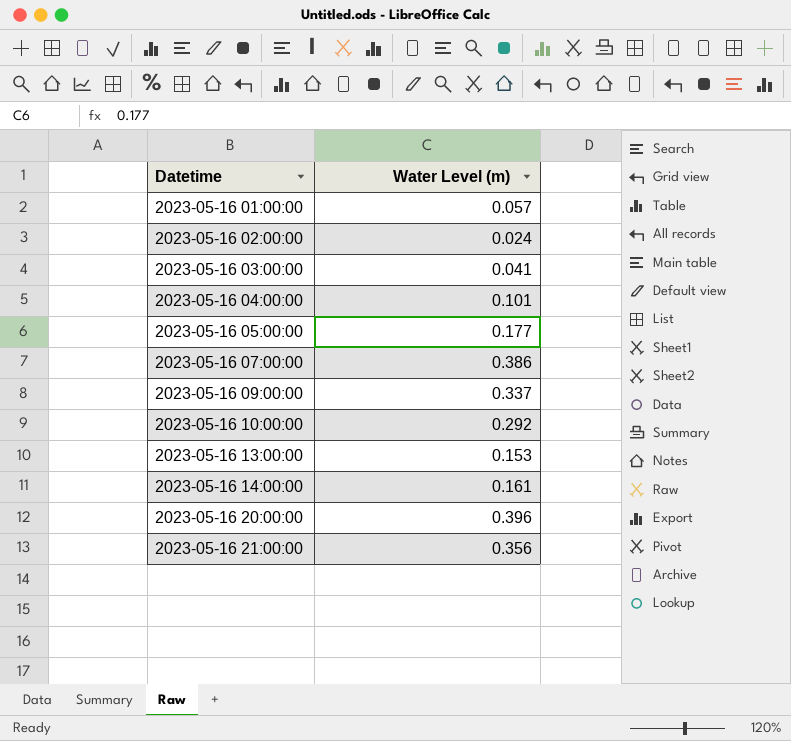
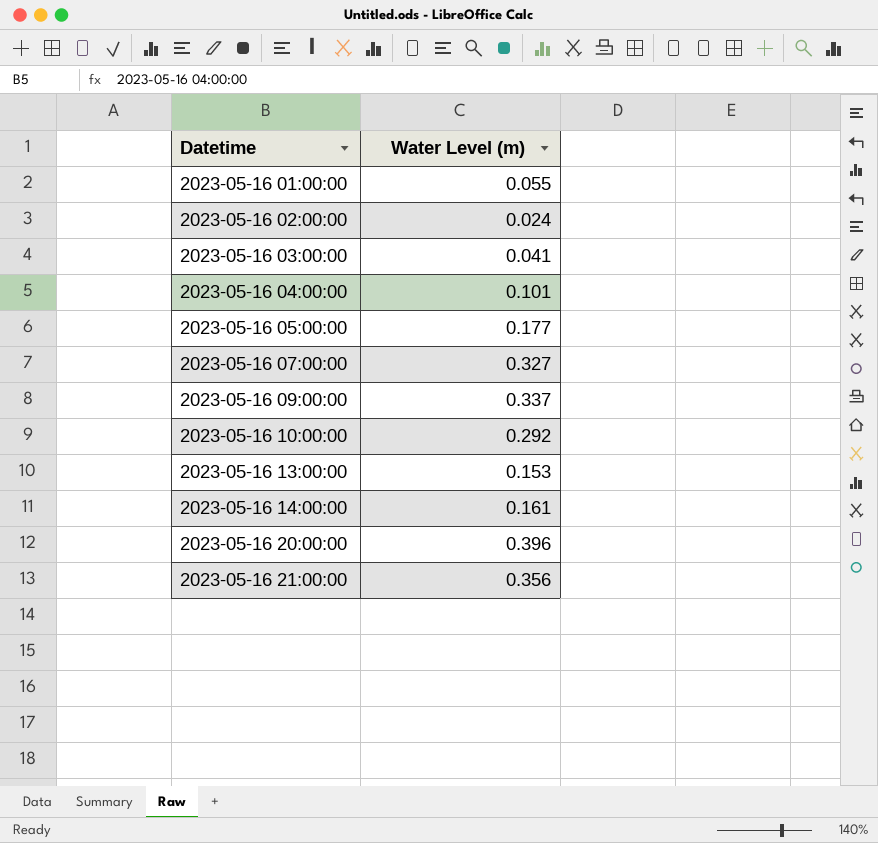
2023-05-16 01:00:00 | Water Level (m): 0.057 -> 0.055
2023-05-16 07:00:00 | Water Level (m): 0.386 -> 0.327

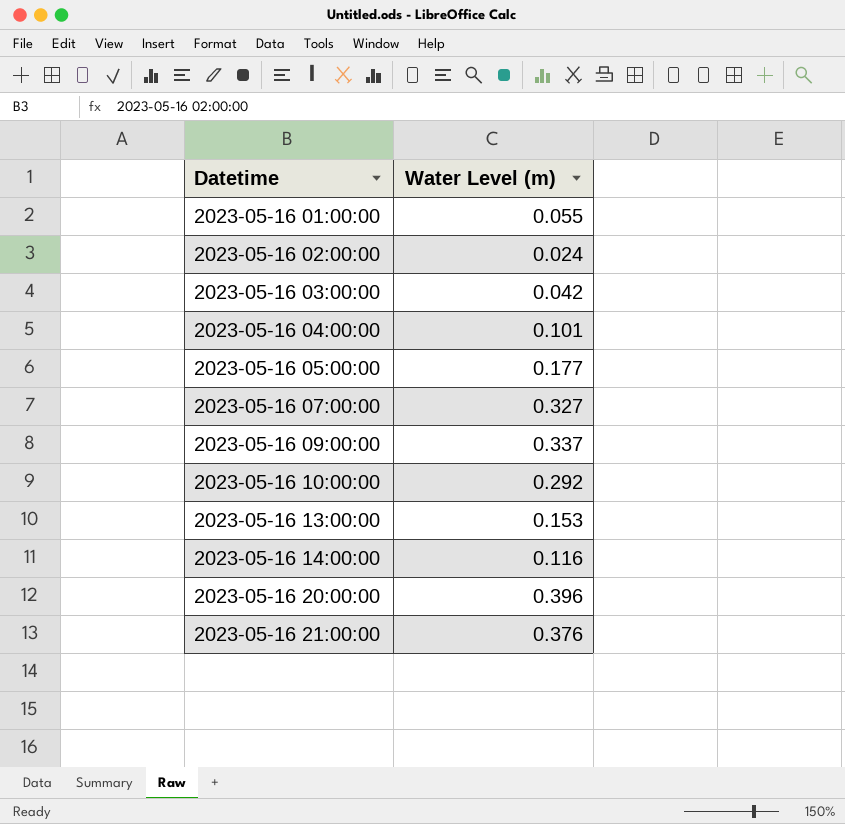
2023-05-16 03:00:00 | Water Level (m): 0.041 -> 0.042
2023-05-16 14:00:00 | Water Level (m): 0.161 -> 0.116
2023-05-16 21:00:00 | Water Level (m): 0.356 -> 0.376

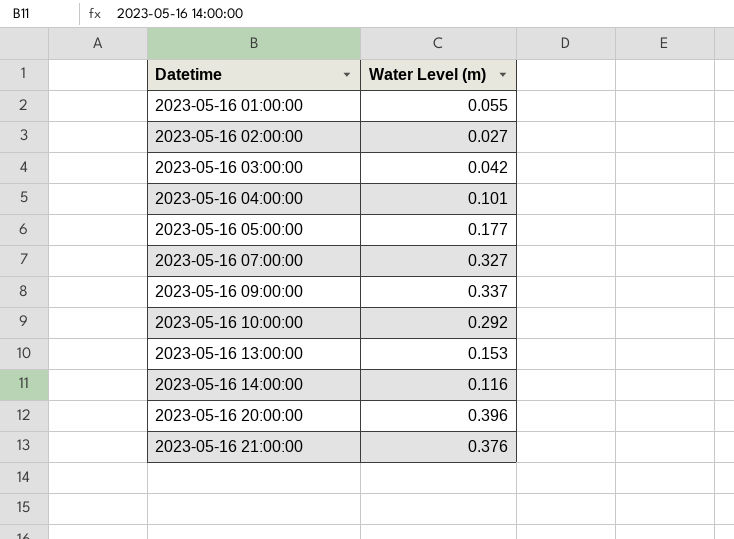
2023-05-16 02:00:00 | Water Level (m): 0.024 -> 0.027

